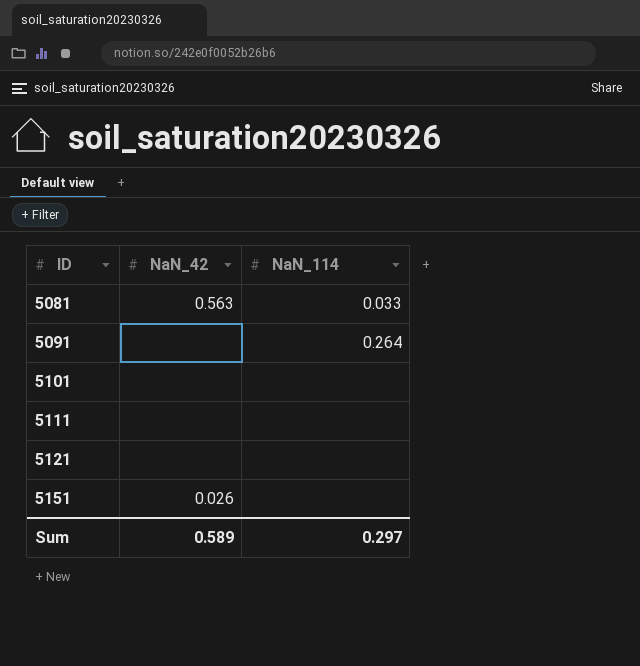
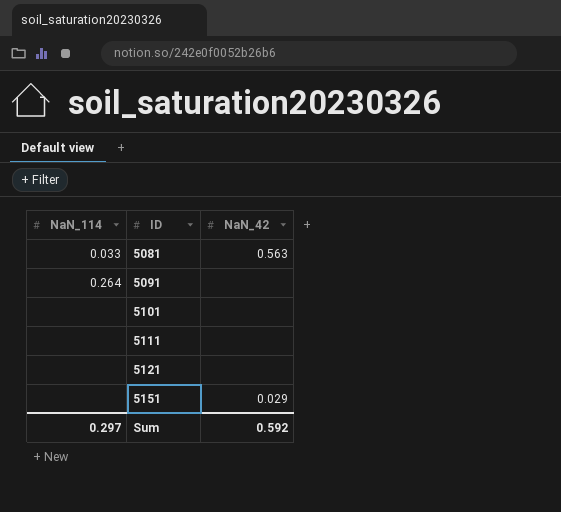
column NaN_114 | position: 3 -> 1
5151 | NaN_42: 0.026 -> 0.029
Sum | NaN_42: 0.589 -> 0.592

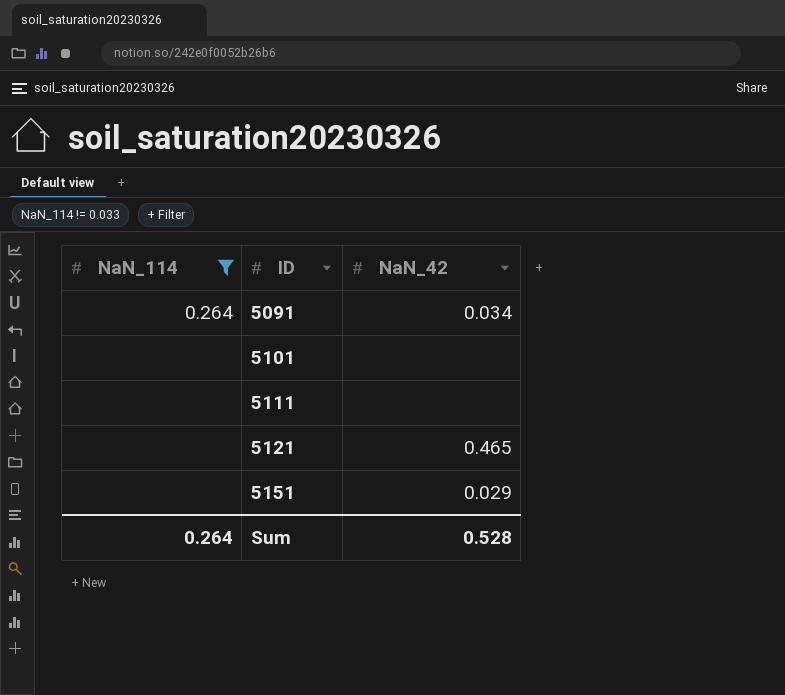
filter: none -> NaN_114 != 0.033
5091 | NaN_42: none -> 0.034
5121 | NaN_42: none -> 0.465
Sum | NaN_114: 0.297 -> 0.264
Sum | NaN_42: 0.592 -> 0.528

